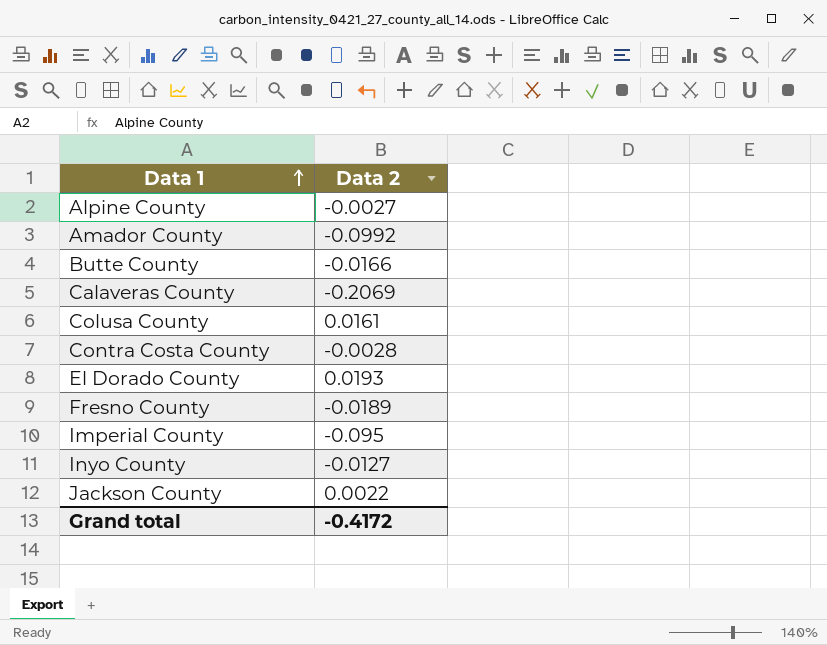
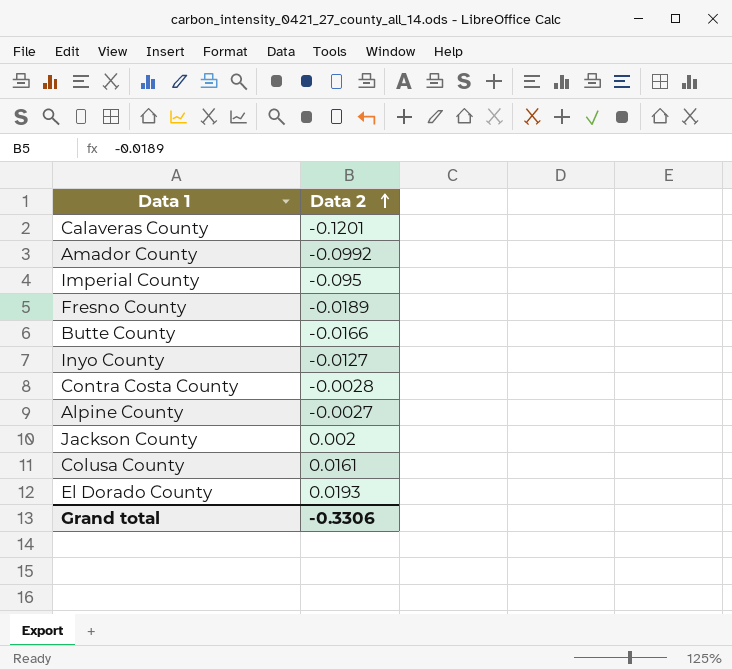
row order: Data 1 ascending -> Data 2 ascending
Calaveras County | Data 2: -0.2069 -> -0.1201
Jackson County | Data 2: 0.0022 -> 0.002
Grand total | Data 2: -0.4172 -> -0.3306

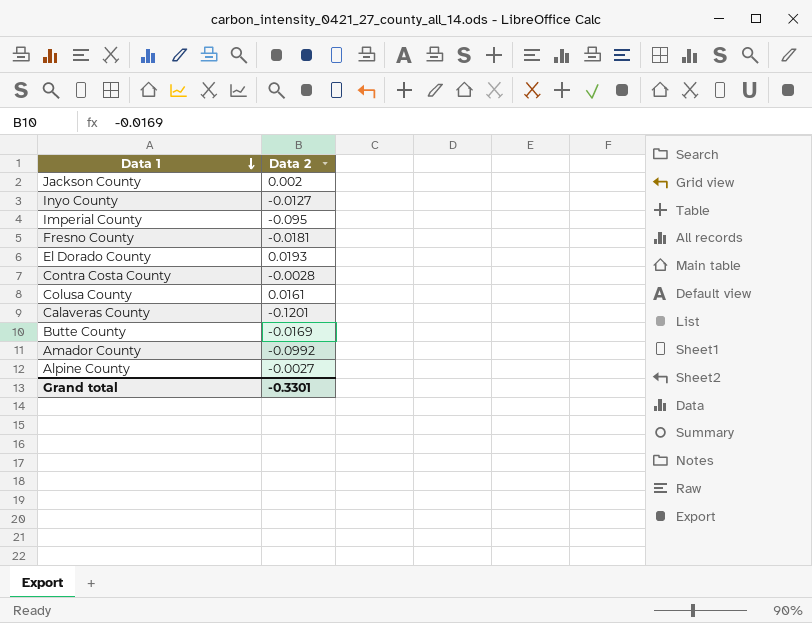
row order: Data 2 ascending -> Data 1 descending
Fresno County | Data 2: -0.0189 -> -0.0181
Butte County | Data 2: -0.0166 -> -0.0169
Grand total | Data 2: -0.3306 -> -0.3301

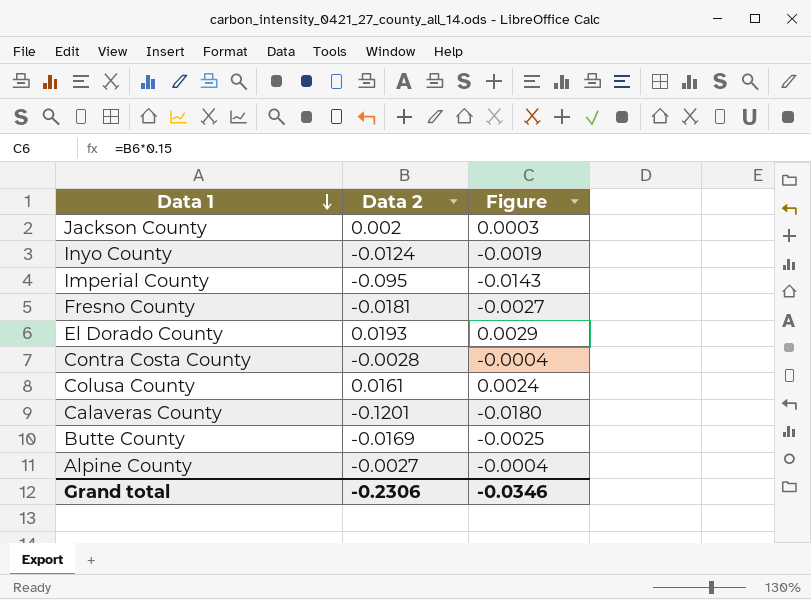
column Figure | formula: none -> [Data 2] * 0.15
row Amador County: -0.0992 -> none
Inyo County | Data 2: -0.0127 -> -0.0124
Grand total | Data 2: -0.3301 -> -0.2306

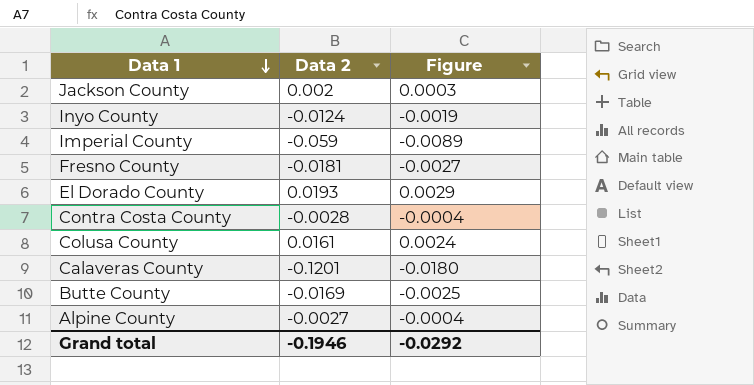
Imperial County | Data 2: -0.095 -> -0.059
Imperial County | Figure: -0.0143 -> -0.0089
Grand total | Data 2: -0.2306 -> -0.1946
Grand total | Figure: -0.0346 -> -0.0292

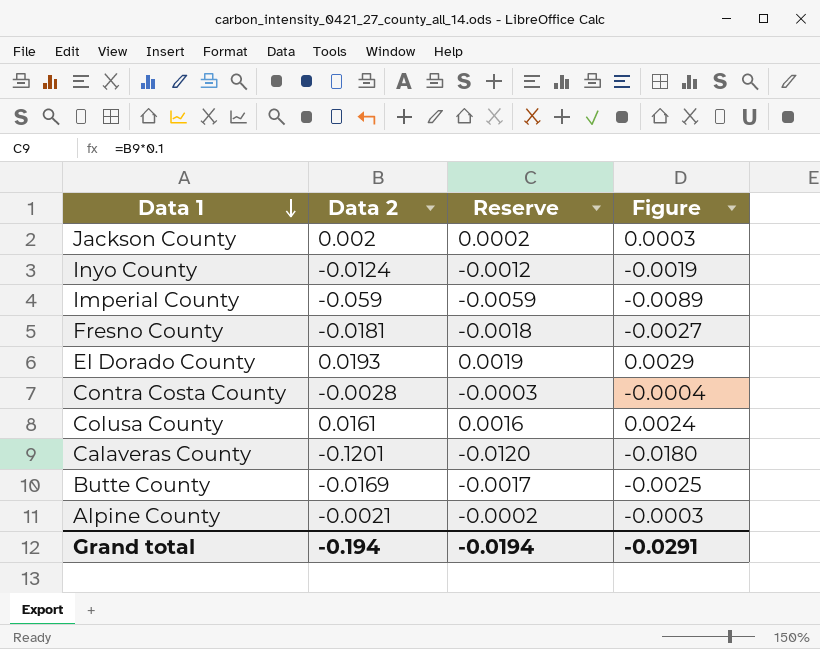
column Reserve | formula: none -> [Data 2] * 0.1
Alpine County | Data 2: -0.0027 -> -0.0021
Alpine County | Figure: -0.0004 -> -0.0003
Grand total | Data 2: -0.1946 -> -0.194
Grand total | Figure: -0.0292 -> -0.0291

